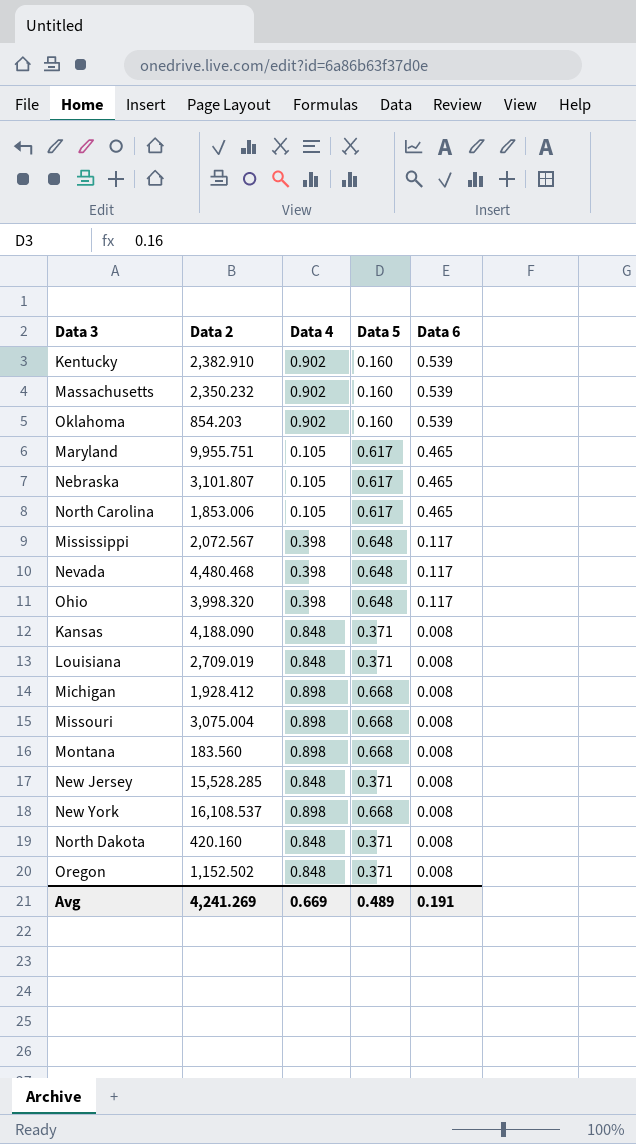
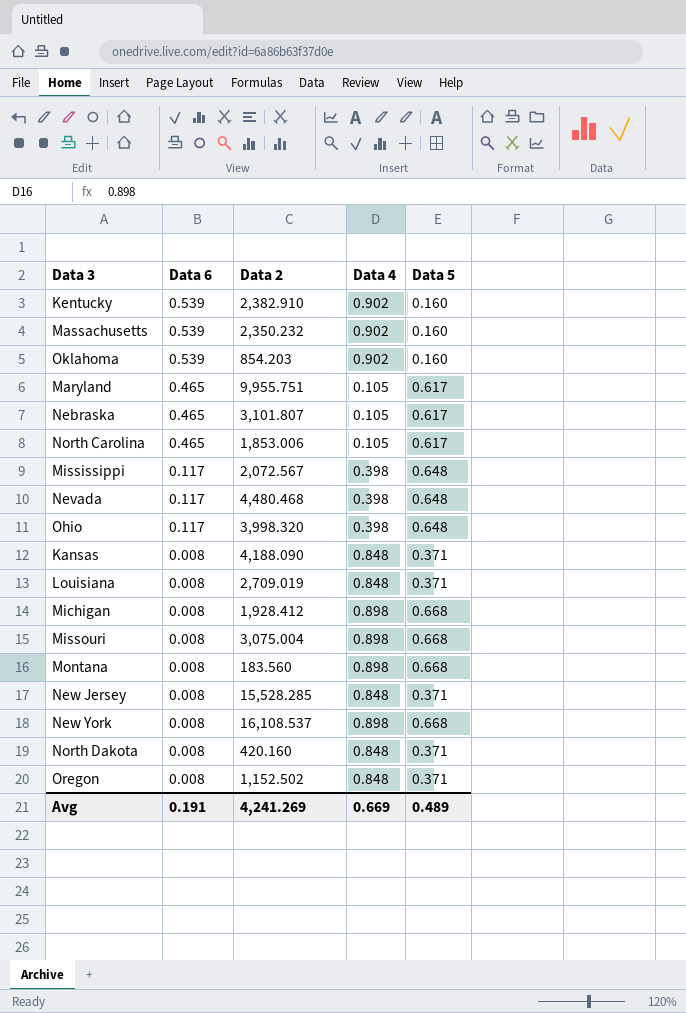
column Data 6 | position: 5 -> 2

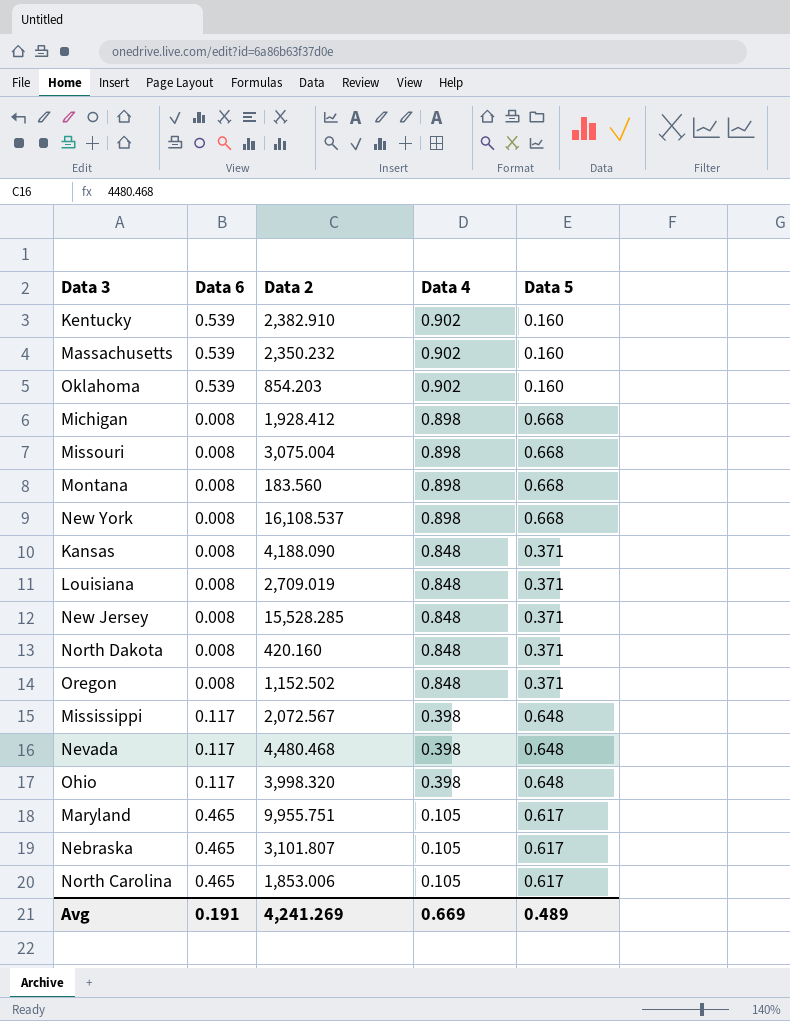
row order: Data 6 descending -> Data 4 descending

